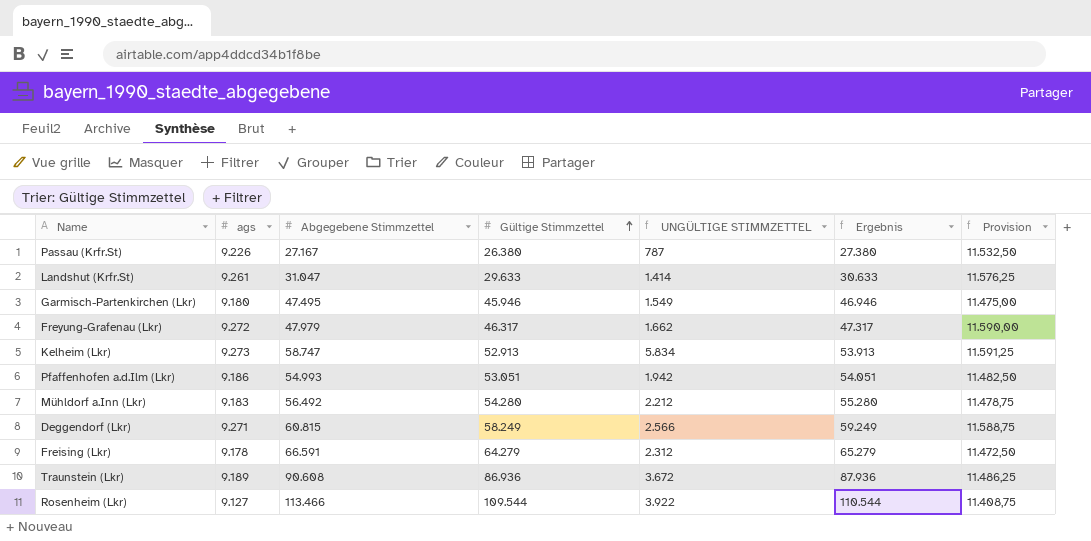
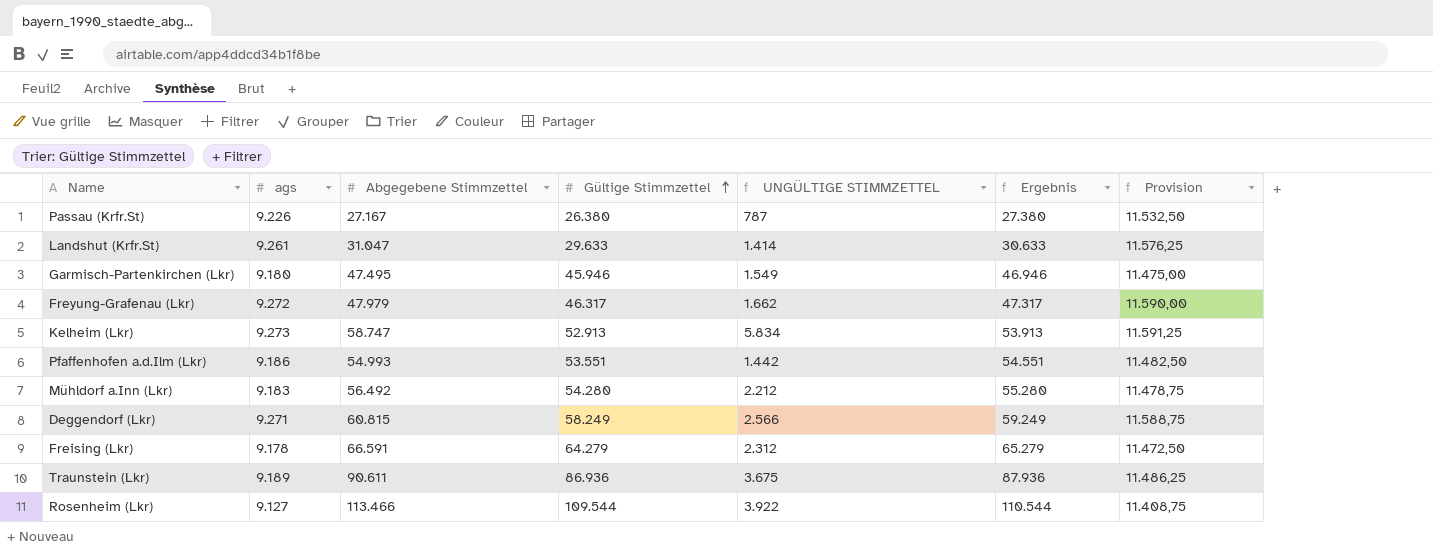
Pfaffenhofen a.d.Ilm (Lkr) | Gültige Stimmzettel: 53.051 -> 53.551
Pfaffenhofen a.d.Ilm (Lkr) | UNGÜLTIGE STIMMZETTEL: 1.942 -> 1.442
Pfaffenhofen a.d.Ilm (Lkr) | Ergebnis: 54.051 -> 54.551
Traunstein (Lkr) | Abgegebene Stimmzettel: 90.608 -> 90.611
Traunstein (Lkr) | UNGÜLTIGE STIMMZETTEL: 3.672 -> 3.675

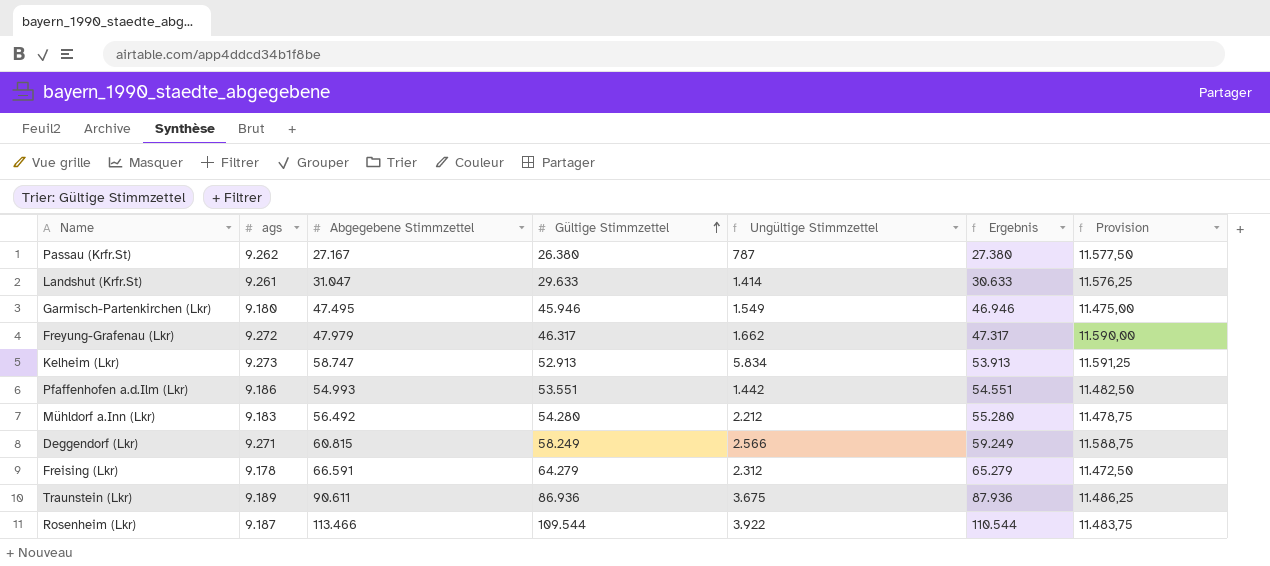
column name: UNGÜLTIGE STIMMZETTEL -> Ungültige Stimmzettel
Passau (Krfr.St) | ags: 9.226 -> 9.262
Passau (Krfr.St) | Provision: 11.532,50 -> 11.577,50
Rosenheim (Lkr) | ags: 9.127 -> 9.187
Rosenheim (Lkr) | Provision: 11.408,75 -> 11.483,75

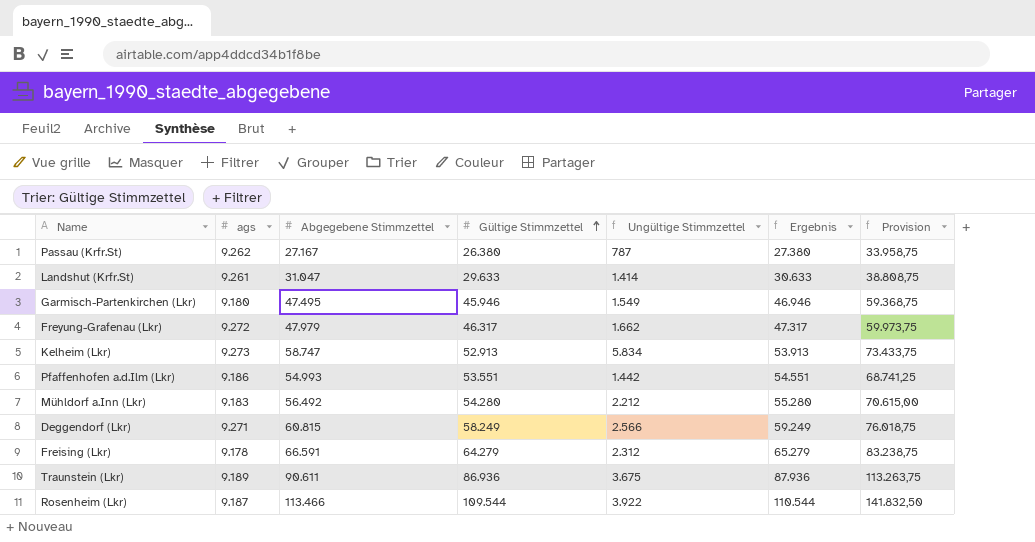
column Provision | formula: [ags] * 1,25 -> [Abgegebene Stimmzettel] * 1,25

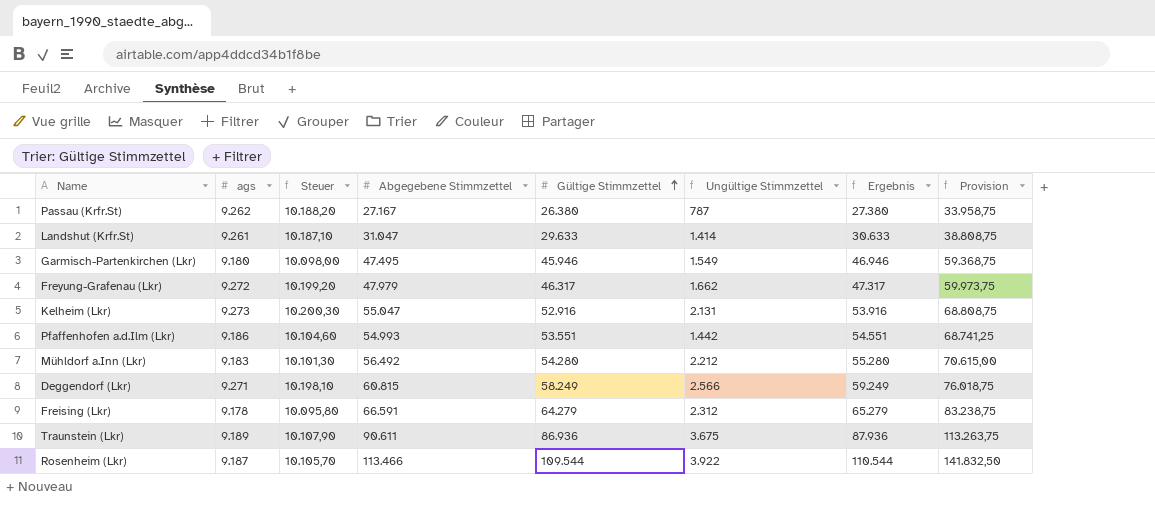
column Steuer | formula: none -> [ags] * 1,1
Kelheim (Lkr) | Abgegebene Stimmzettel: 58.747 -> 55.047
Kelheim (Lkr) | Gültige Stimmzettel: 52.913 -> 52.916
Kelheim (Lkr) | Ungültige Stimmzettel: 5.834 -> 2.131
Kelheim (Lkr) | Ergebnis: 53.913 -> 53.916
Kelheim (Lkr) | Provision: 73.433,75 -> 68.808,75

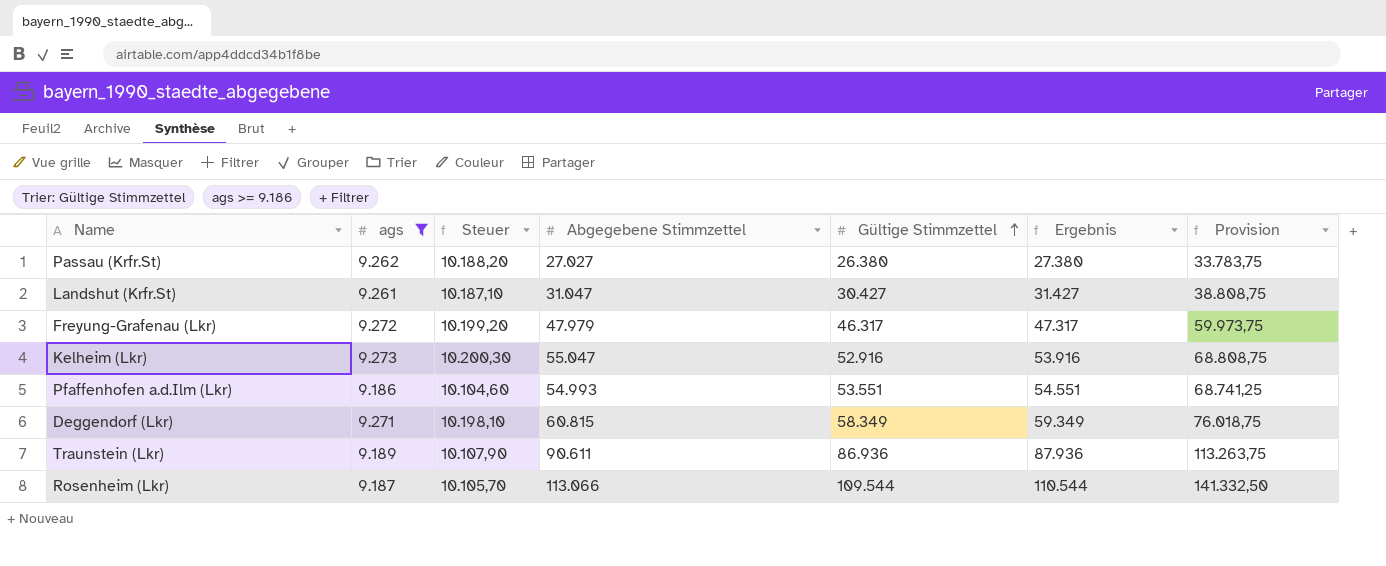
filter: none -> ags >= 9.186
column Ungültige Stimmzettel | formula: [Abgegebene Stimmzettel] - [Gültige Stimmzettel] -> none
Passau (Krfr.St) | Abgegebene Stimmzettel: 27.167 -> 27.027
Passau (Krfr.St) | Provision: 33.958,75 -> 33.783,75
Landshut (Krfr.St) | Gültige Stimmzettel: 29.633 -> 30.427
Landshut (Krfr.St) | Ergebnis: 30.633 -> 31.427
Deggendorf (Lkr) | Gültige Stimmzettel: 58.249 -> 58.349
Deggendorf (Lkr) | Ergebnis: 59.249 -> 59.349
Rosenheim (Lkr) | Abgegebene Stimmzettel: 113.466 -> 113.066
Rosenheim (Lkr) | Provision: 141.832,50 -> 141.332,50

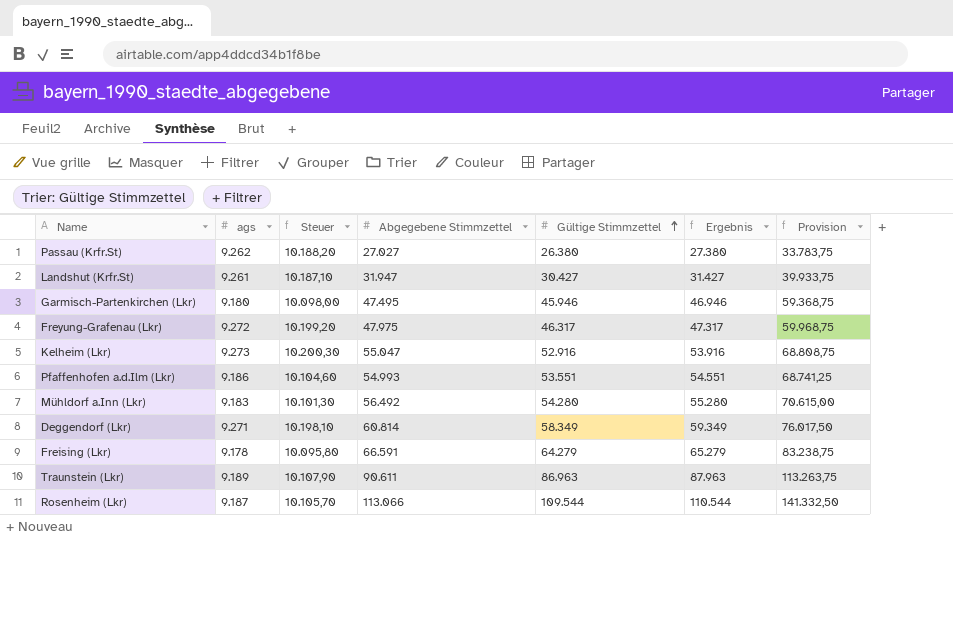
filter: ags >= 9.186 -> none
Landshut (Krfr.St) | Abgegebene Stimmzettel: 31.047 -> 31.947
Landshut (Krfr.St) | Provision: 38.808,75 -> 39.933,75
Freyung-Grafenau (Lkr) | Abgegebene Stimmzettel: 47.979 -> 47.975
Freyung-Grafenau (Lkr) | Provision: 59.973,75 -> 59.968,75
Deggendorf (Lkr) | Abgegebene Stimmzettel: 60.815 -> 60.814
Deggendorf (Lkr) | Provision: 76.018,75 -> 76.017,50
Traunstein (Lkr) | Gültige Stimmzettel: 86.936 -> 86.963
Traunstein (Lkr) | Ergebnis: 87.936 -> 87.963

